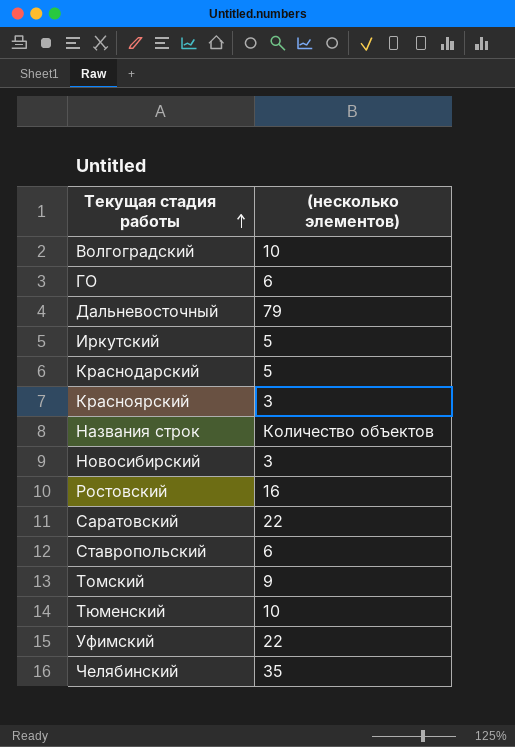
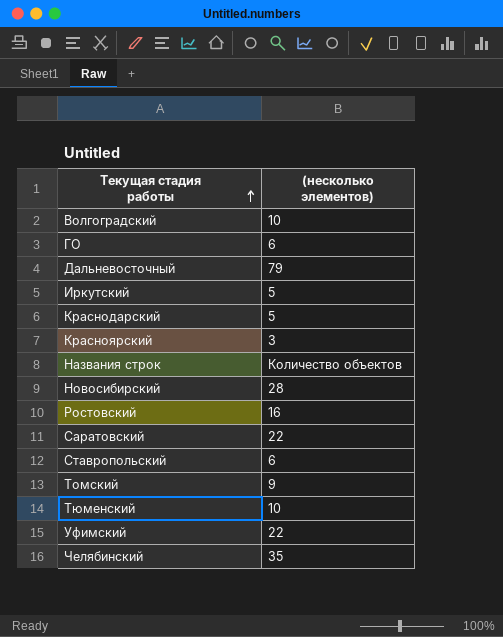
Новосибирский | (несколько элементов): 3 -> 28

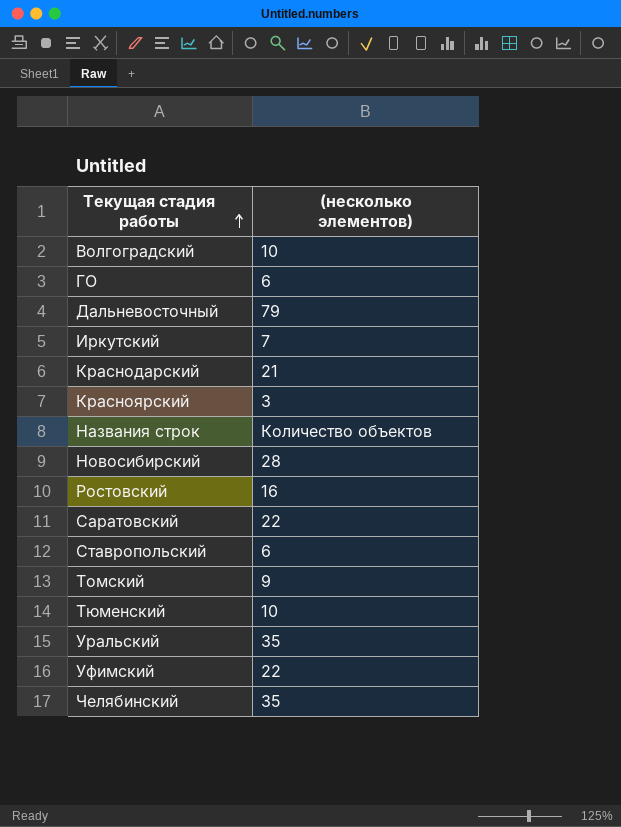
Иркутский | (несколько элементов): 5 -> 7
Краснодарский | (несколько элементов): 5 -> 21
row Уральский: none -> 35

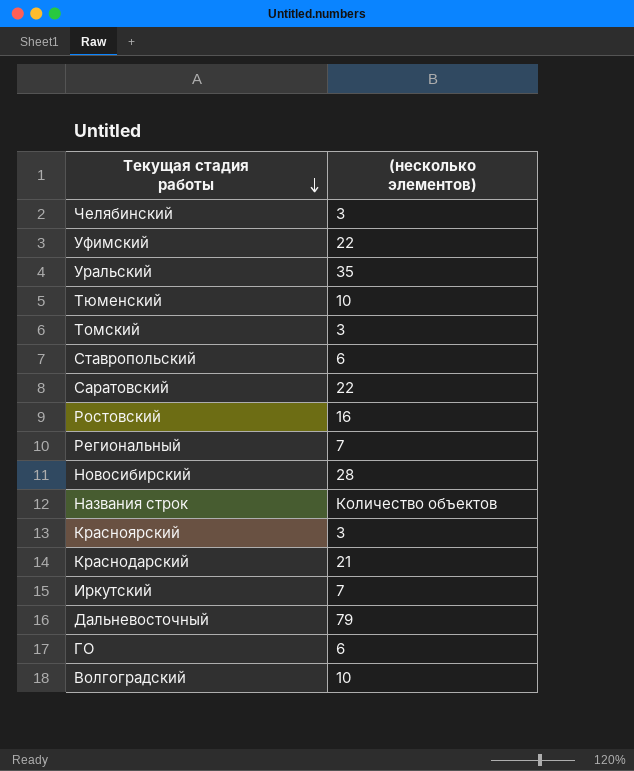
row order: Текущая стадия работы ascending -> Текущая стадия работы descending
Челябинский | (несколько элементов): 35 -> 3
Томский | (несколько элементов): 9 -> 3
row Региональный: none -> 7

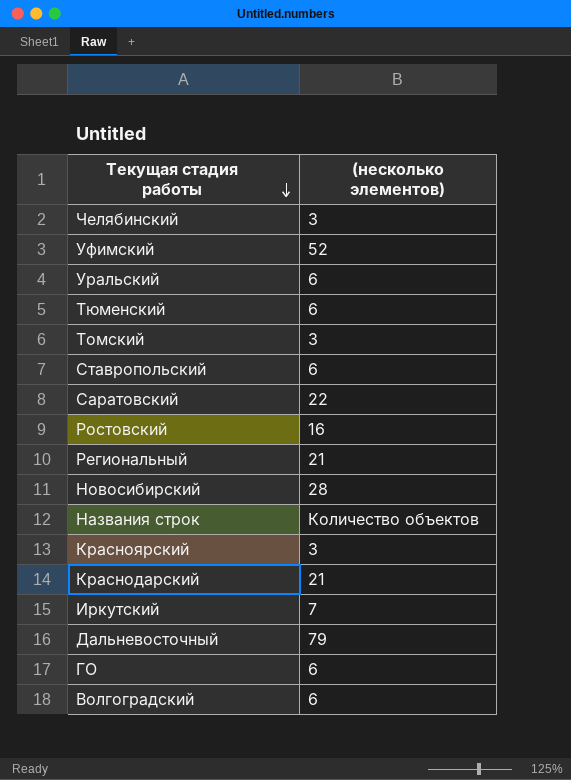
Уфимский | (несколько элементов): 22 -> 52
Уральский | (несколько элементов): 35 -> 6
Тюменский | (несколько элементов): 10 -> 6
Региональный | (несколько элементов): 7 -> 21
Волгоградский | (несколько элементов): 10 -> 6

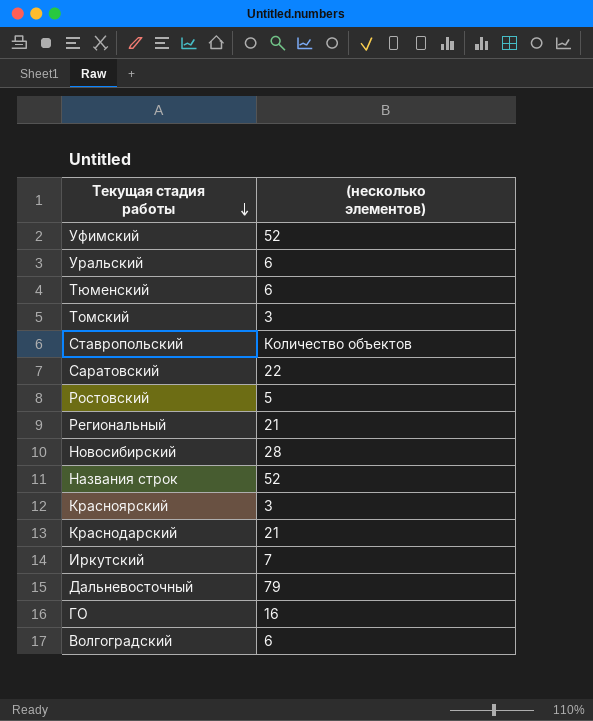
row Челябинский: 3 -> none
Ставропольский | (несколько элементов): 6 -> Количество объектов
Ростовский | (несколько элементов): 16 -> 5
Названия строк | (несколько элементов): Количество объектов -> 52
ГО | (несколько элементов): 6 -> 16

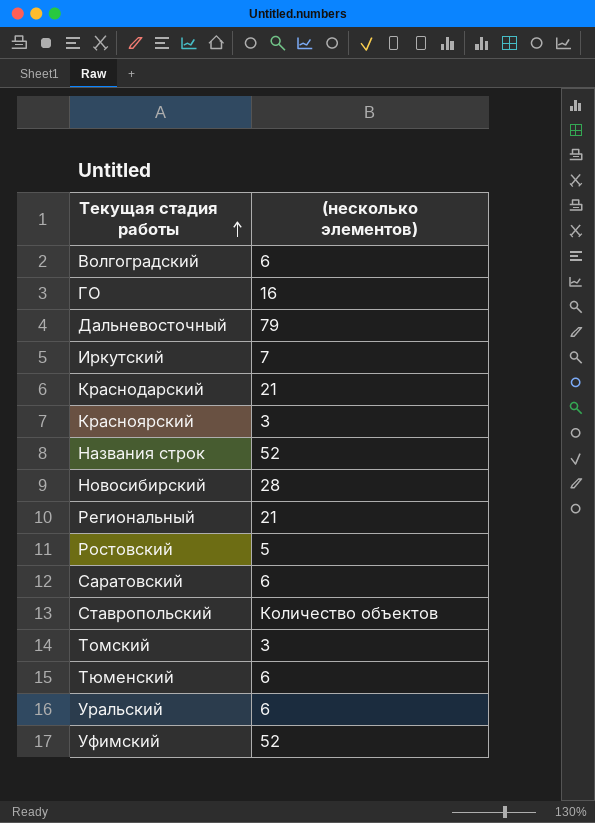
row order: Текущая стадия работы descending -> Текущая стадия работы ascending
Саратовский | (несколько элементов): 22 -> 6

